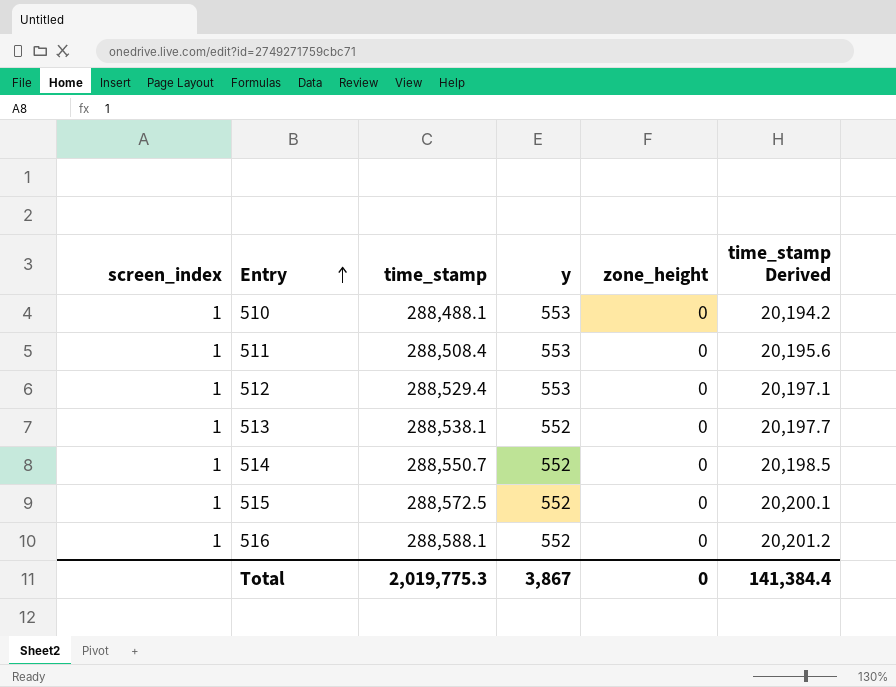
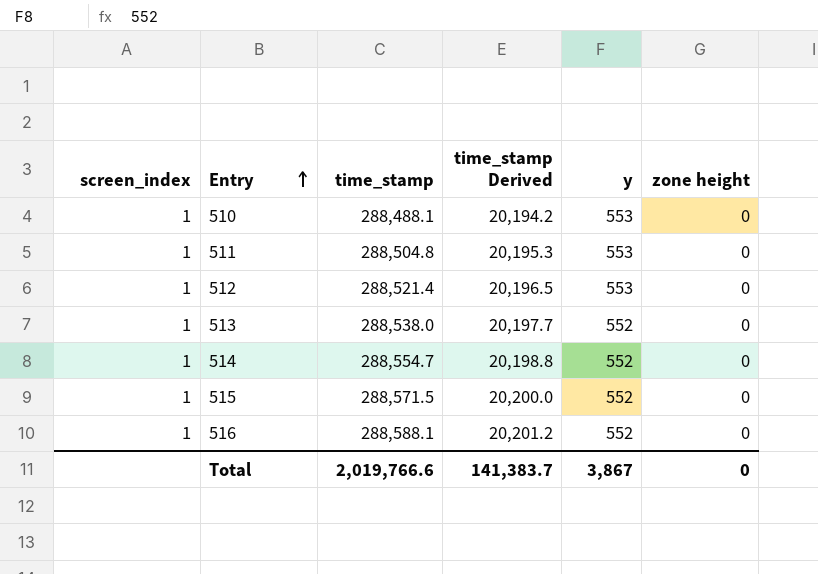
column time_stamp Derived | position: 6 -> 4
column name: zone_height -> zone height
511 | time_stamp: 288,508.4 -> 288,504.8
511 | time_stamp Derived: 20,195.6 -> 20,195.3
512 | time_stamp: 288,529.4 -> 288,521.4
512 | time_stamp Derived: 20,197.1 -> 20,196.5
513 | time_stamp: 288,538.1 -> 288,538.0
514 | time_stamp: 288,550.7 -> 288,554.7
514 | time_stamp Derived: 20,198.5 -> 20,198.8
515 | time_stamp: 288,572.5 -> 288,571.5
515 | time_stamp Derived: 20,200.1 -> 20,200.0
Total | time_stamp: 2,019,775.3 -> 2,019,766.6
Total | time_stamp Derived: 141,384.4 -> 141,383.7

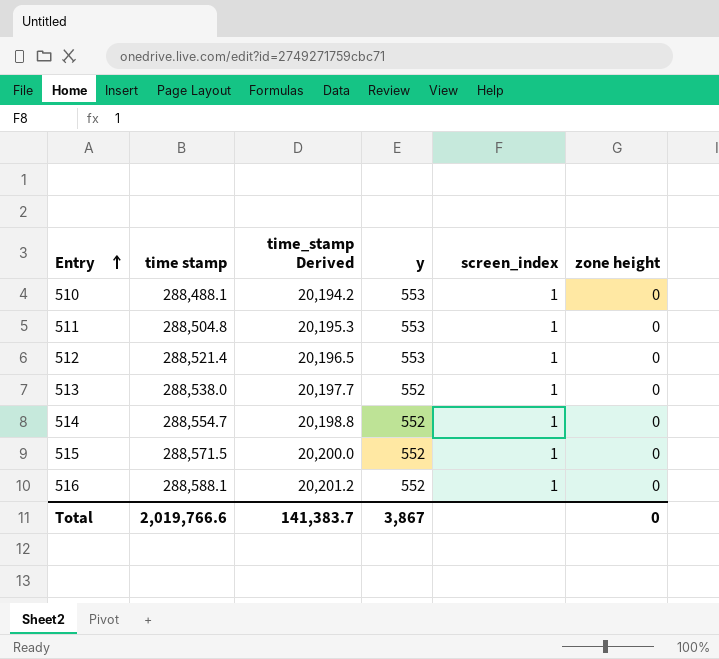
column name: time_stamp -> time stamp
column screen_index | position: 1 -> 5

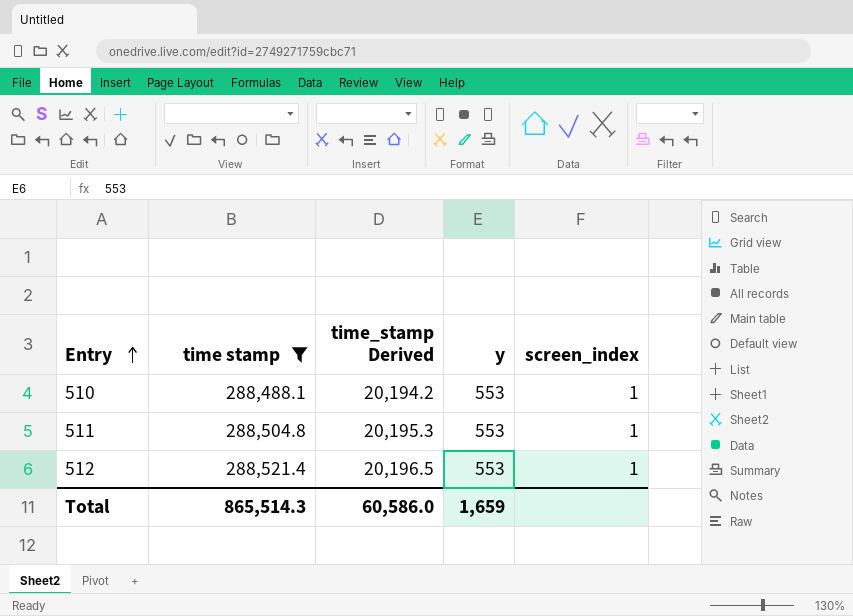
filter: none -> time stamp <= 288,521.4
column zone height | position: 6 -> none
Total | time stamp: 2,019,766.6 -> 865,514.3
Total | time_stamp Derived: 141,383.7 -> 60,586.0
Total | y: 3,867 -> 1,659

